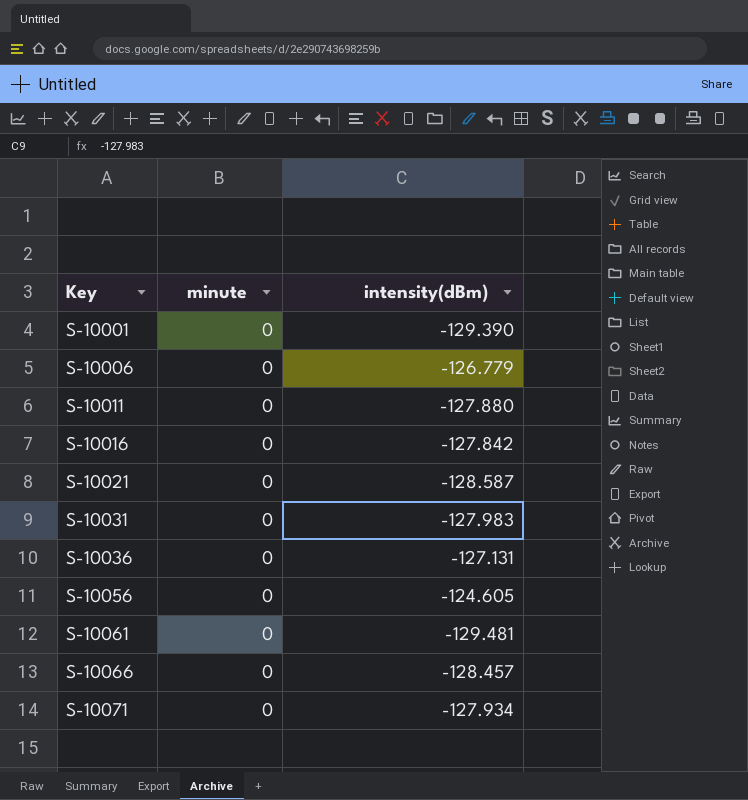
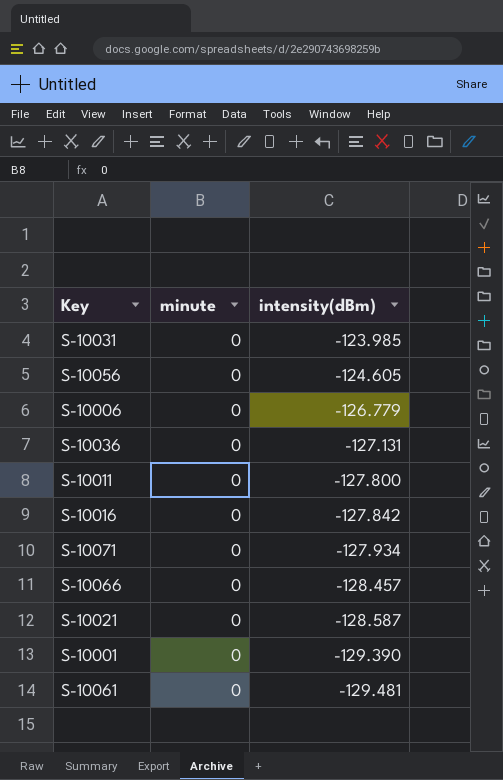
row order: Key ascending -> intensity(dBm) descending
S-10031 | intensity(dBm): -127.983 -> -123.985
S-10011 | intensity(dBm): -127.880 -> -127.800

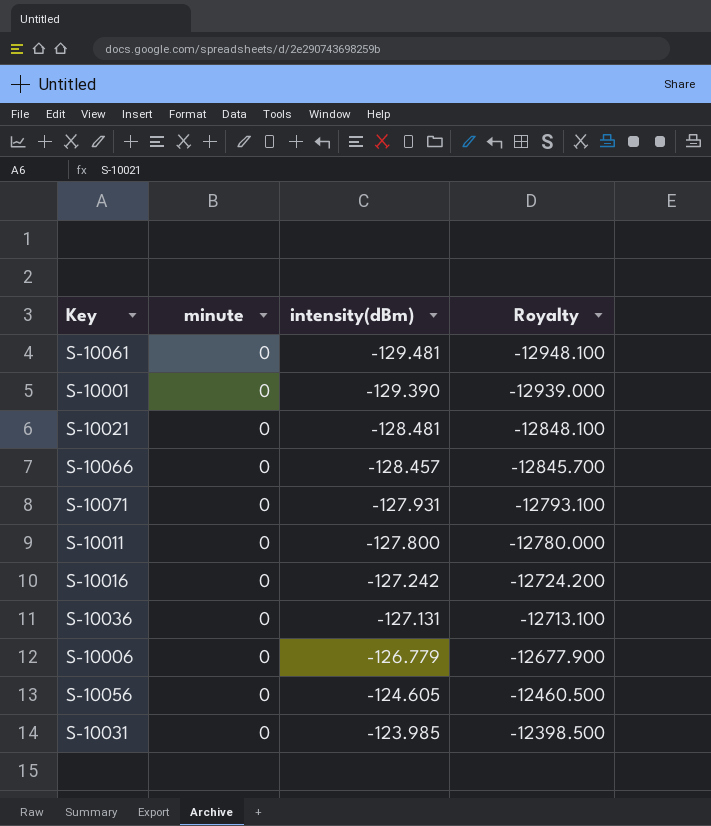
row order: intensity(dBm) descending -> intensity(dBm) ascending
column Royalty | formula: none -> [intensity(dBm)] * 100
S-10021 | intensity(dBm): -128.587 -> -128.481
S-10071 | intensity(dBm): -127.934 -> -127.931
S-10016 | intensity(dBm): -127.842 -> -127.242

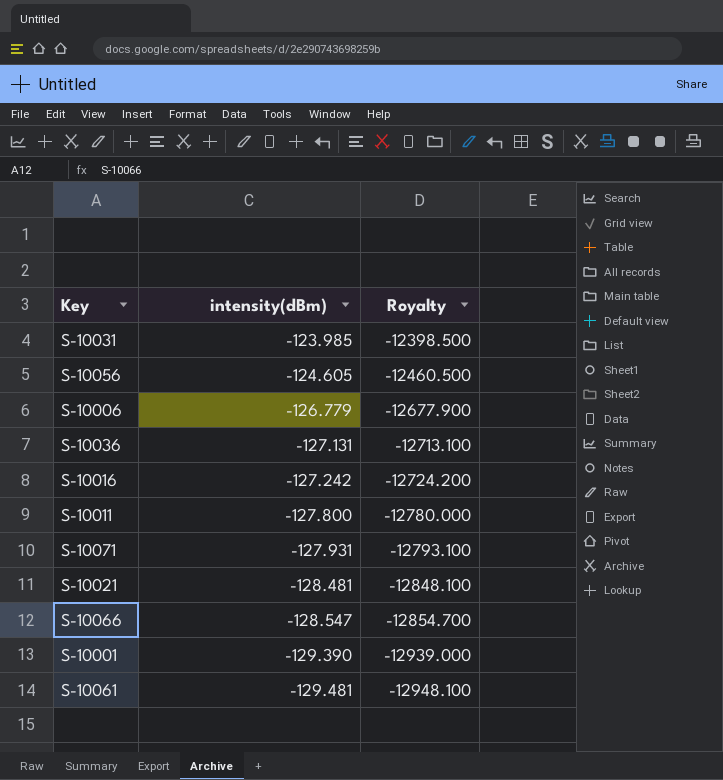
row order: intensity(dBm) ascending -> intensity(dBm) descending
column minute | position: 2 -> none
S-10066 | intensity(dBm): -128.457 -> -128.547
S-10066 | Royalty: -12845.700 -> -12854.700

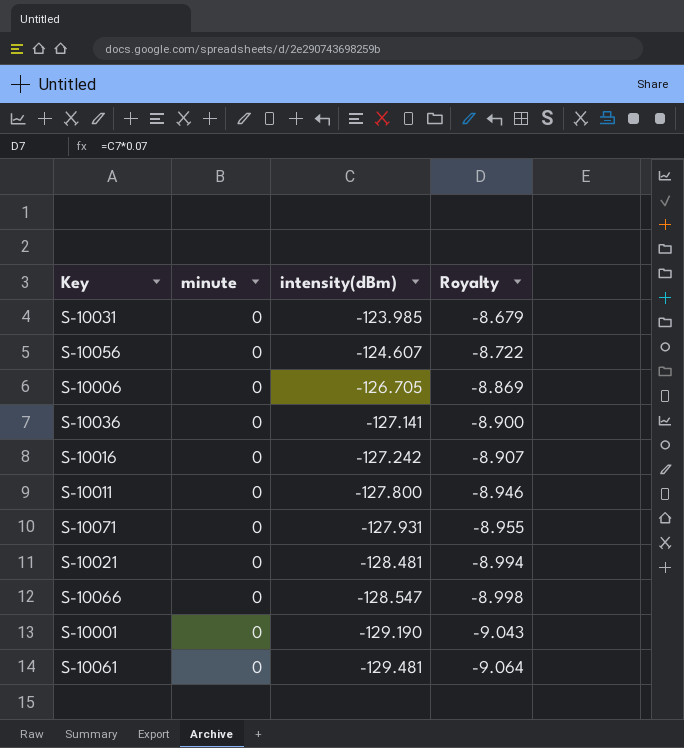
column minute | position: none -> 2
column Royalty | formula: [intensity(dBm)] * 100 -> [intensity(dBm)] * 0.07
S-10056 | intensity(dBm): -124.605 -> -124.607
S-10006 | intensity(dBm): -126.779 -> -126.705
S-10036 | intensity(dBm): -127.131 -> -127.141
S-10001 | intensity(dBm): -129.390 -> -129.190

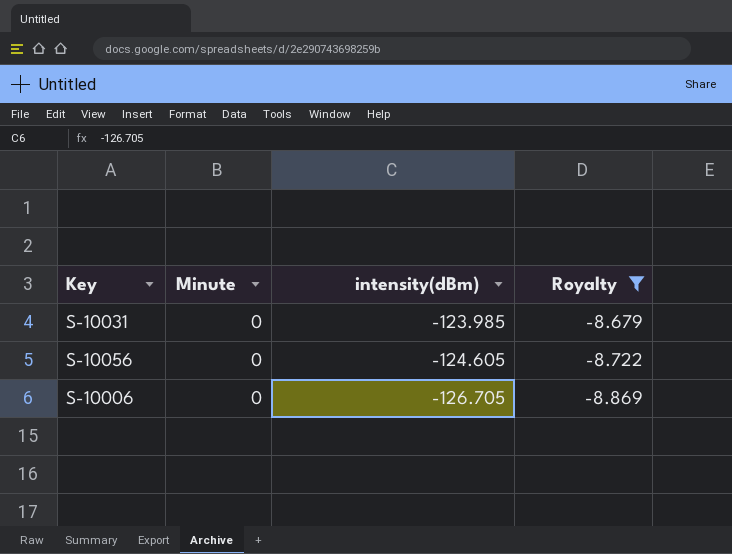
filter: none -> Royalty >= -8.869
column name: minute -> Minute
S-10056 | intensity(dBm): -124.607 -> -124.605

